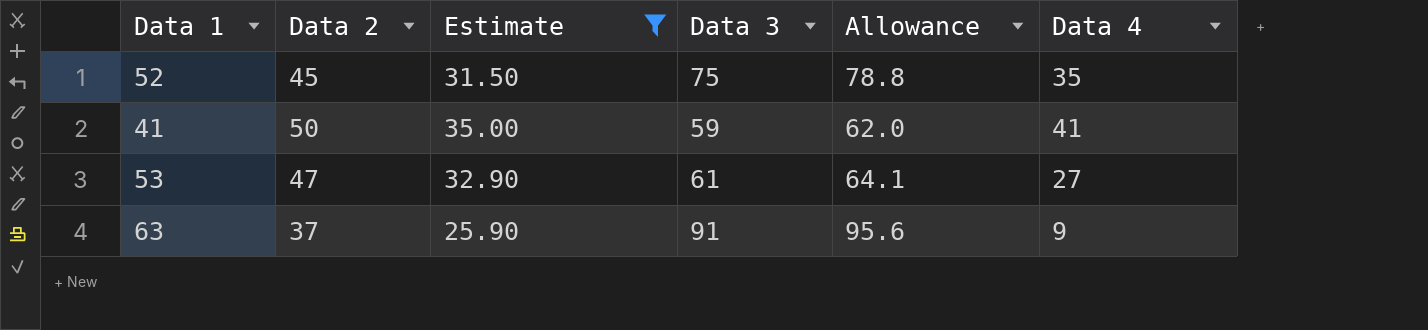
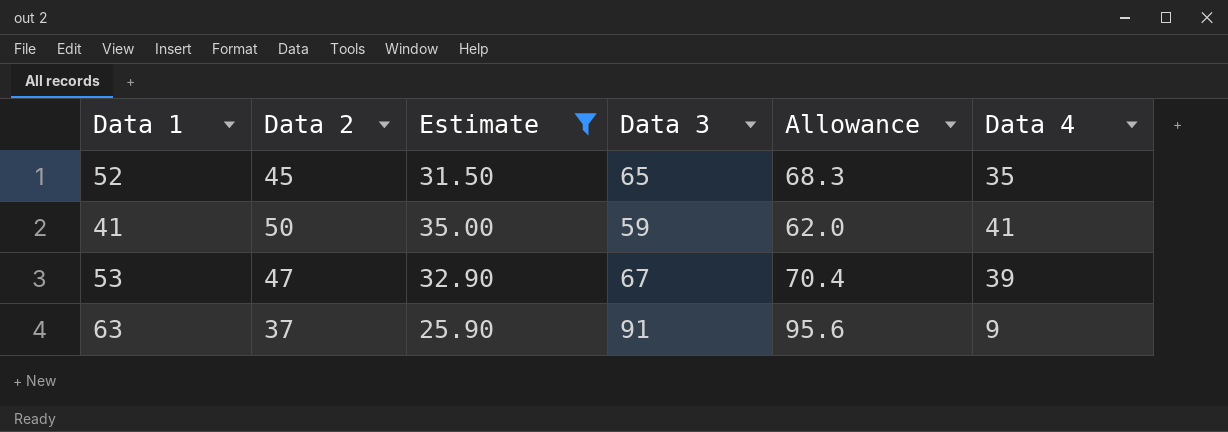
52 | Data 3: 75 -> 65
52 | Allowance: 78.8 -> 68.3
53 | Data 3: 61 -> 67
53 | Allowance: 64.1 -> 70.4
53 | Data 4: 27 -> 39

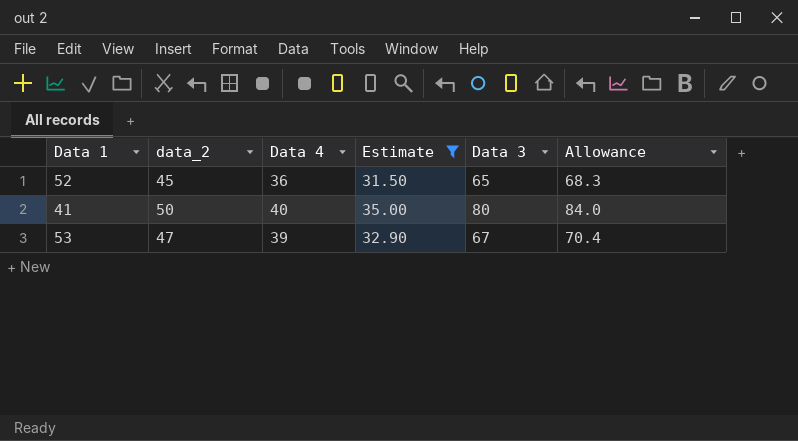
column name: Data 2 -> data_2
column Data 4 | position: 6 -> 3
row 63: 37 | 25.90 | 91 | 95.6 | 9 -> none
52 | Data 4: 35 -> 36
41 | Data 4: 41 -> 40
41 | Data 3: 59 -> 80
41 | Allowance: 62.0 -> 84.0

